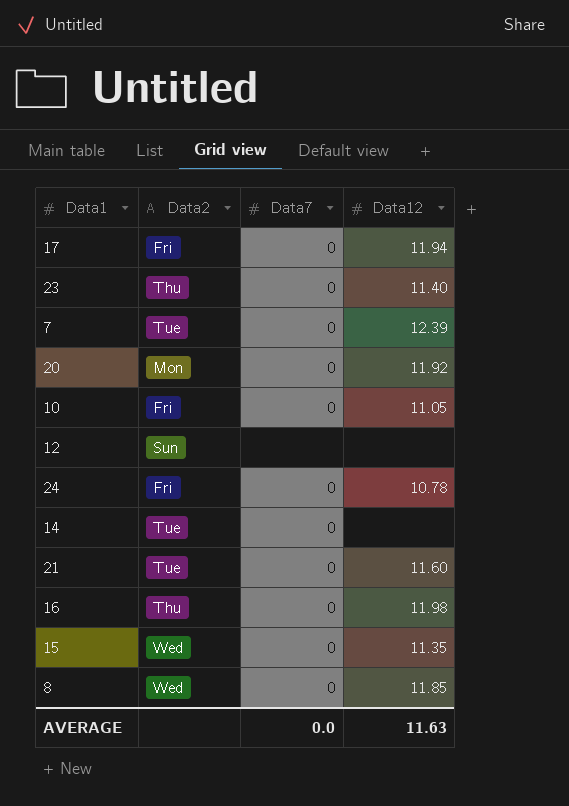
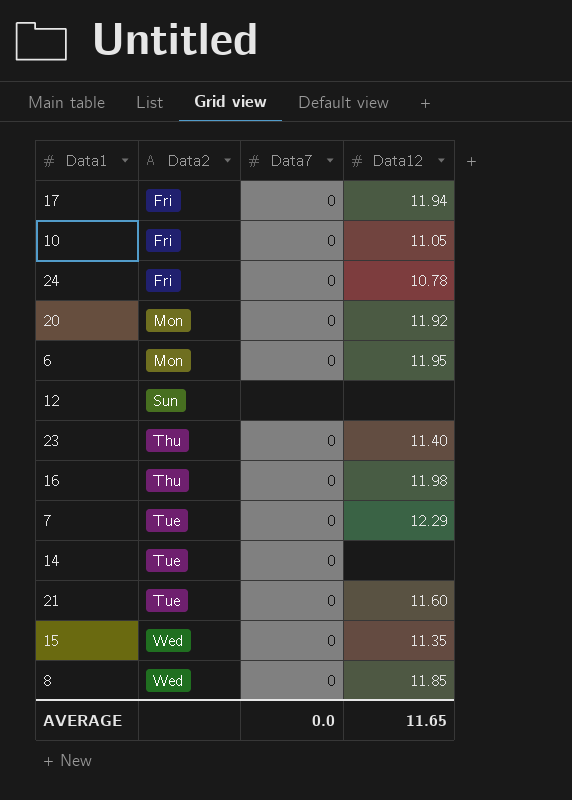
row order: none -> Data2 ascending
row 6: none -> Mon | 0 | 11.95
7 | Data12: 12.39 -> 12.29
AVERAGE | Data12: 11.63 -> 11.65

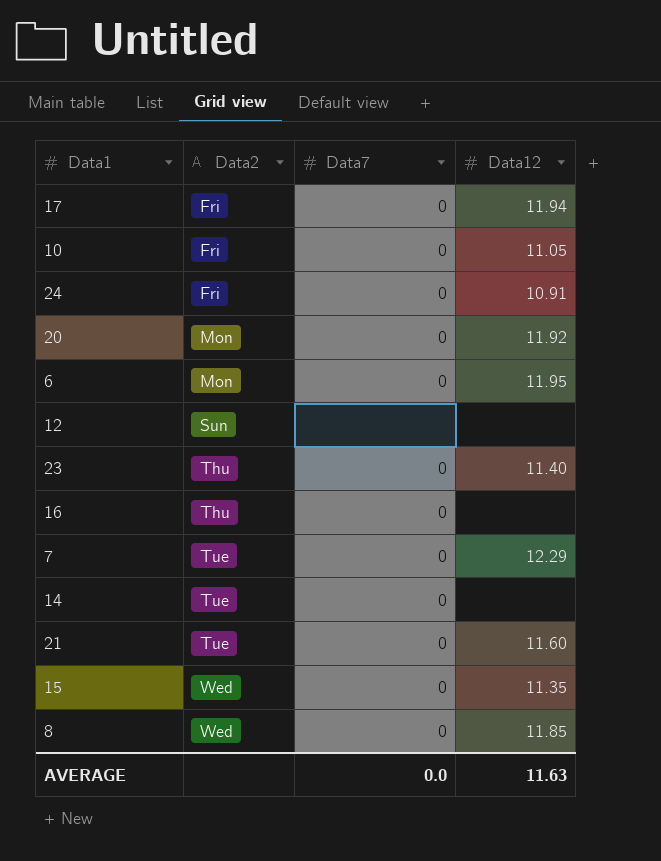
24 | Data12: 10.78 -> 10.91
16 | Data12: 11.98 -> none
AVERAGE | Data12: 11.65 -> 11.63

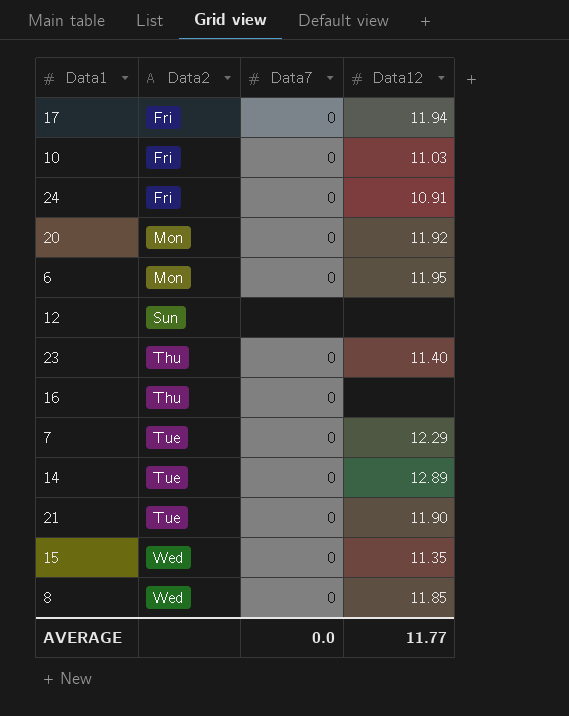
10 | Data12: 11.05 -> 11.03
14 | Data12: none -> 12.89
21 | Data12: 11.60 -> 11.90
AVERAGE | Data12: 11.63 -> 11.77

